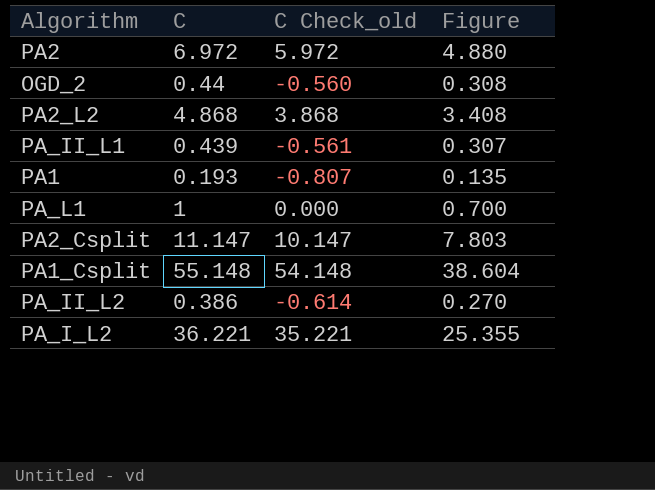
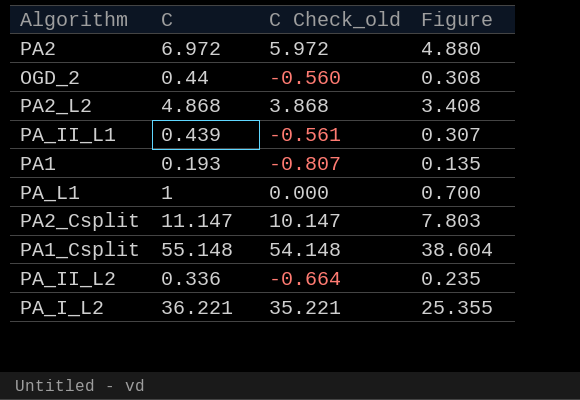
PA_II_L2 | C: 0.386 -> 0.336
PA_II_L2 | C Check_old: -0.614 -> -0.664
PA_II_L2 | Figure: 0.270 -> 0.235

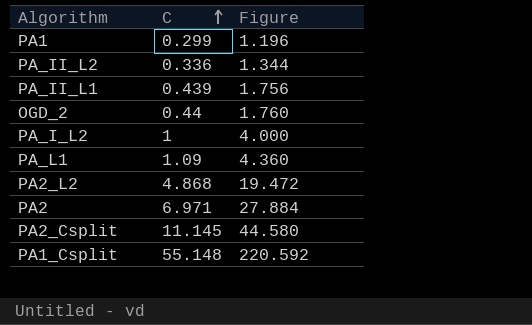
row order: none -> C ascending
column C Check_old | formula: [C] - 1 -> none
column Figure | formula: [C] * 0.7 -> [C] * 4
PA1 | C: 0.193 -> 0.299
PA_I_L2 | C: 36.221 -> 1
PA_L1 | C: 1 -> 1.09
PA2 | C: 6.972 -> 6.971
PA2_Csplit | C: 11.147 -> 11.145

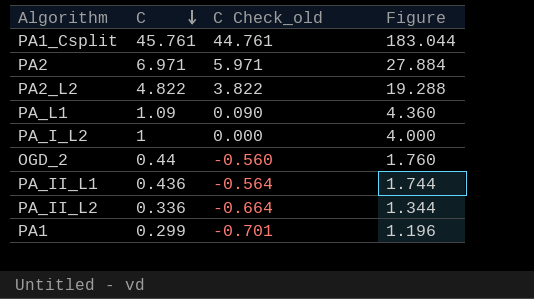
row order: C ascending -> C descending
column C Check_old | formula: none -> [C] - 1
row PA2_Csplit: 11.145 | 44.580 -> none
PA1_Csplit | C: 55.148 -> 45.761
PA1_Csplit | Figure: 220.592 -> 183.044
PA2_L2 | C: 4.868 -> 4.822
PA2_L2 | Figure: 19.472 -> 19.288
PA_II_L1 | C: 0.439 -> 0.436
PA_II_L1 | Figure: 1.756 -> 1.744

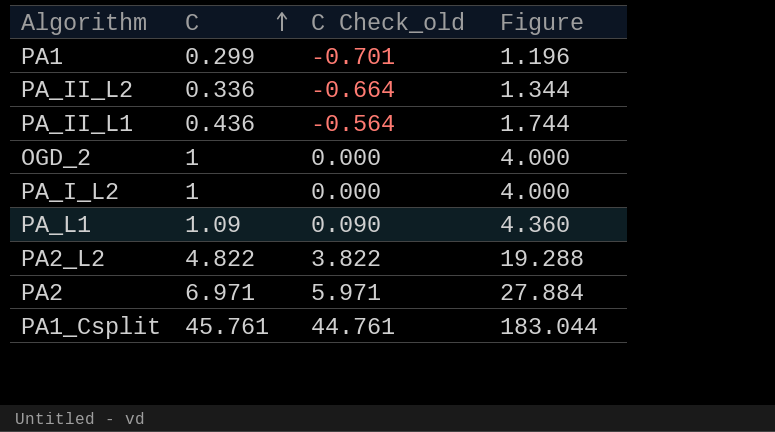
row order: C descending -> C ascending
OGD_2 | C: 0.44 -> 1
OGD_2 | C Check_old: -0.560 -> 0.000
OGD_2 | Figure: 1.760 -> 4.000

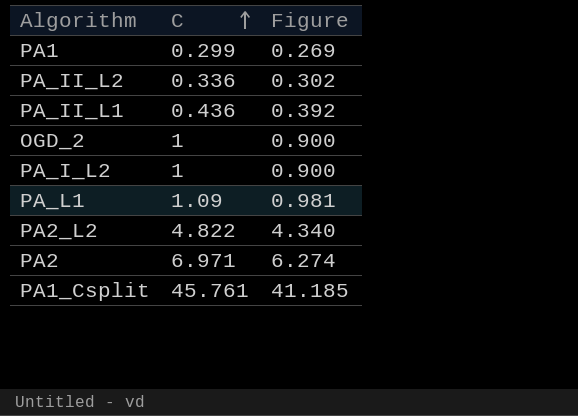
column C Check_old | formula: [C] - 1 -> none
column Figure | formula: [C] * 4 -> [C] * 0.9

